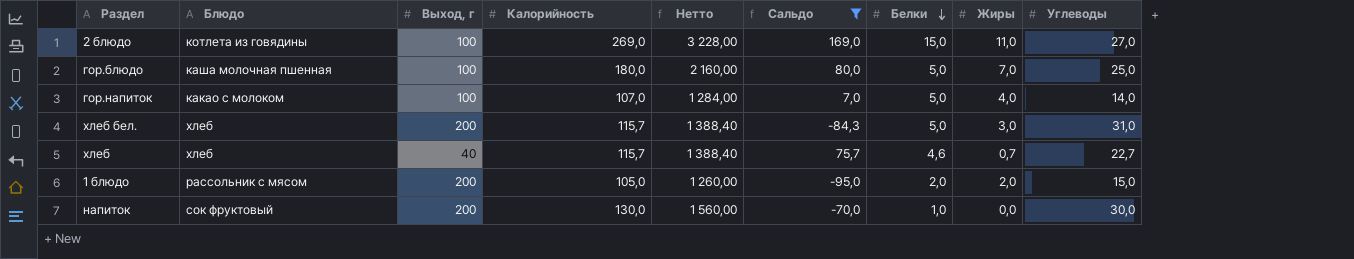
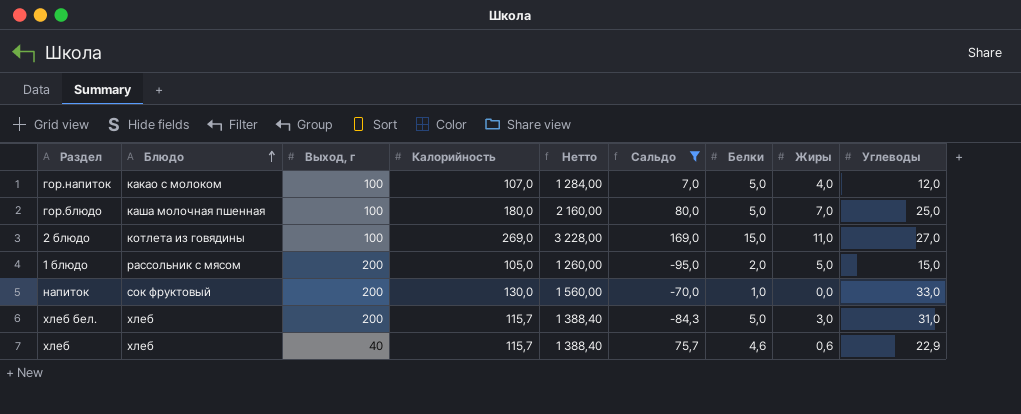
row order: Белки descending -> Блюдо ascending
гор.напиток | Углеводы: 14,0 -> 12,0
1 блюдо | Жиры: 2,0 -> 5,0
напиток | Углеводы: 30,0 -> 33,0
хлеб | Жиры: 0,7 -> 0,6
хлеб | Углеводы: 22,7 -> 22,9

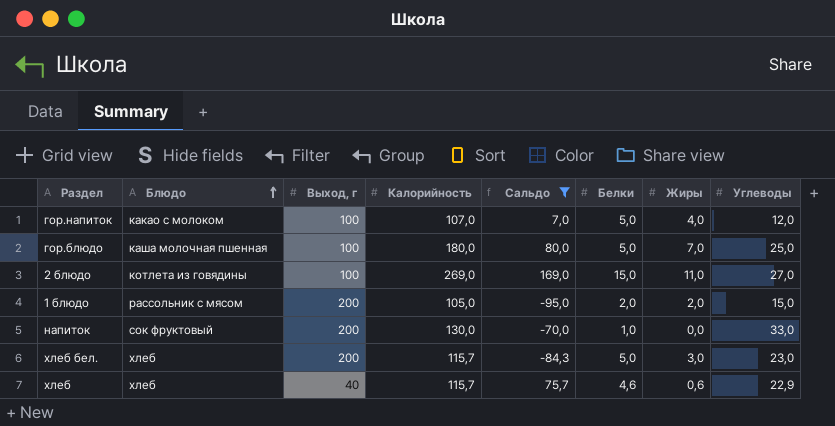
column Нетто | formula: [Калорийность] * 12 -> none
1 блюдо | Жиры: 5,0 -> 2,0
хлеб бел. | Углеводы: 31,0 -> 23,0

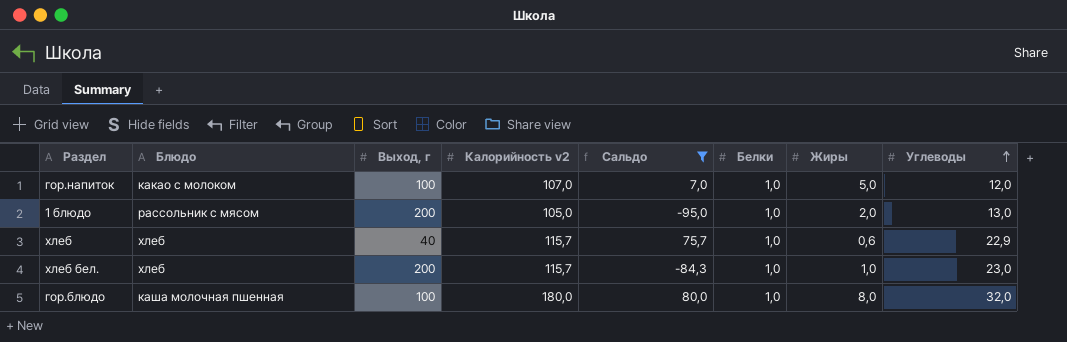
row order: Блюдо ascending -> Углеводы ascending
column name: Калорийность -> Калорийность v2
row 2 блюдо: котлета из говядины | 100 | 269,0 | 169,0 | 15,0 | 11,0 | 27,0 -> none
row напиток: сок фруктовый | 200 | 130,0 | -70,0 | 1,0 | 0,0 | 33,0 -> none
гор.напиток | Белки: 5,0 -> 1,0
гор.напиток | Жиры: 4,0 -> 5,0
1 блюдо | Белки: 2,0 -> 1,0
1 блюдо | Углеводы: 15,0 -> 13,0
хлеб | Белки: 4,6 -> 1,0
хлеб бел. | Белки: 5,0 -> 1,0
хлеб бел. | Жиры: 3,0 -> 1,0
гор.блюдо | Белки: 5,0 -> 1,0
гор.блюдо | Жиры: 7,0 -> 8,0
гор.блюдо | Углеводы: 25,0 -> 32,0

